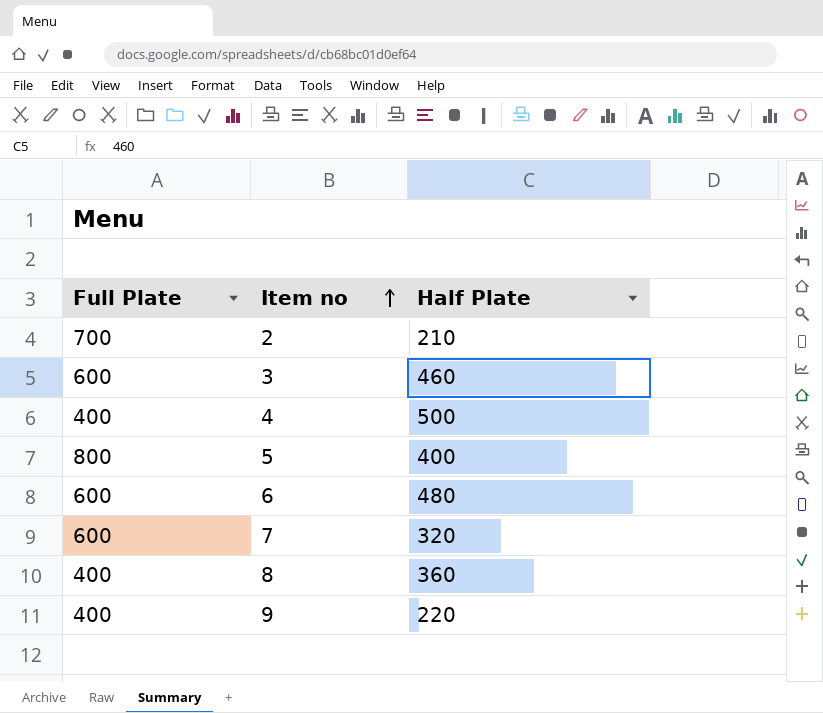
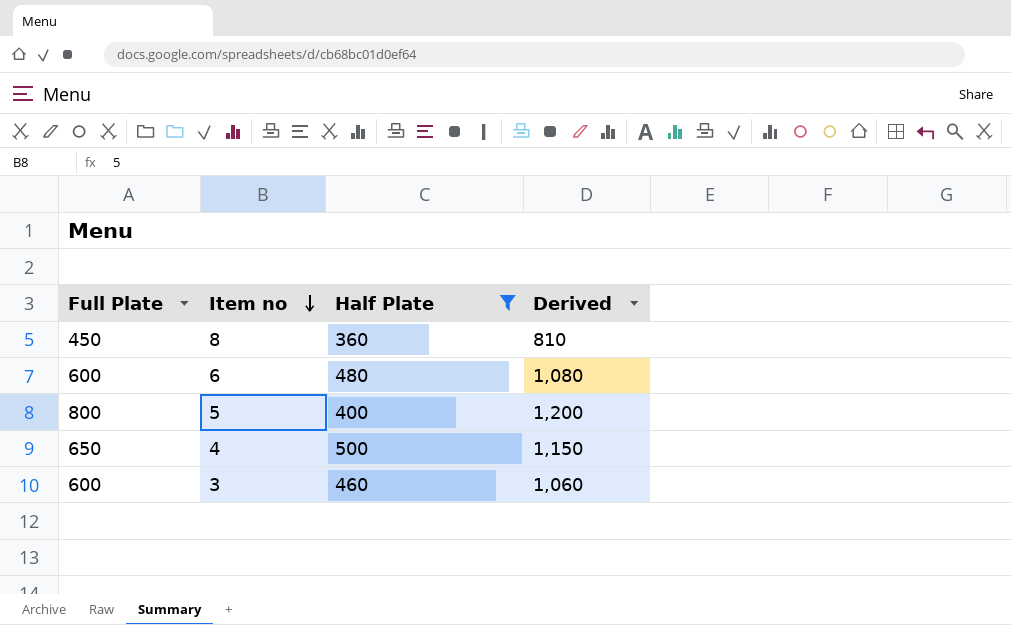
filter: none -> Half Plate >= 360
row order: Item no ascending -> Item no descending
column Derived | formula: none -> [Full Plate] + [Half Plate]
8 | Full Plate: 400 -> 450
4 | Full Plate: 400 -> 650

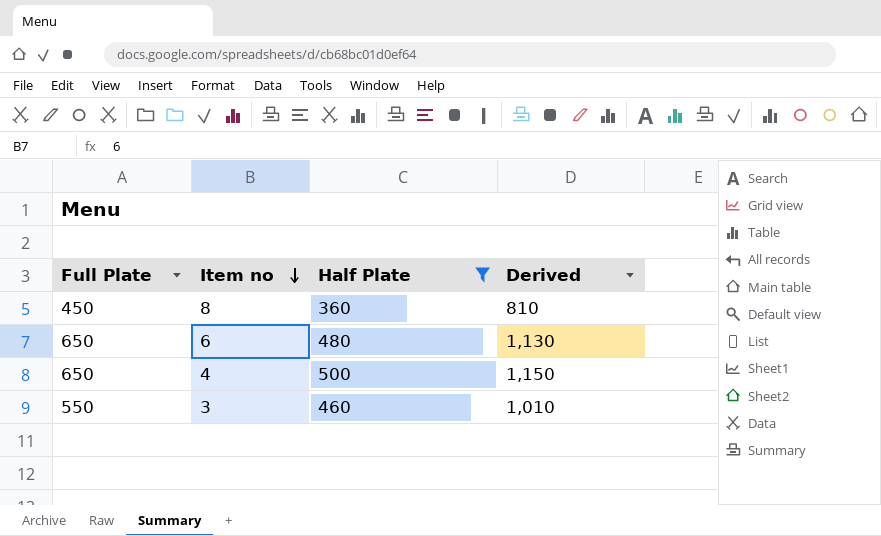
row 5: 800 | 400 | 1,200 -> none
6 | Full Plate: 600 -> 650
6 | Derived: 1,080 -> 1,130
3 | Full Plate: 600 -> 550
3 | Derived: 1,060 -> 1,010

